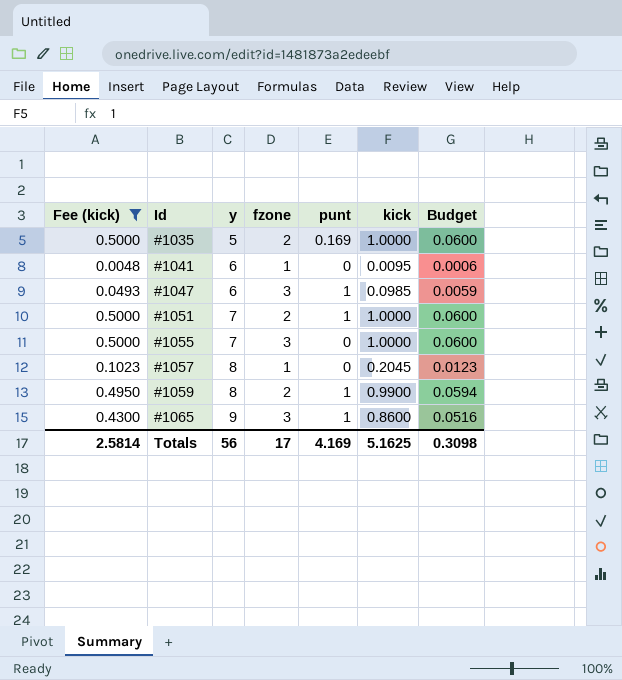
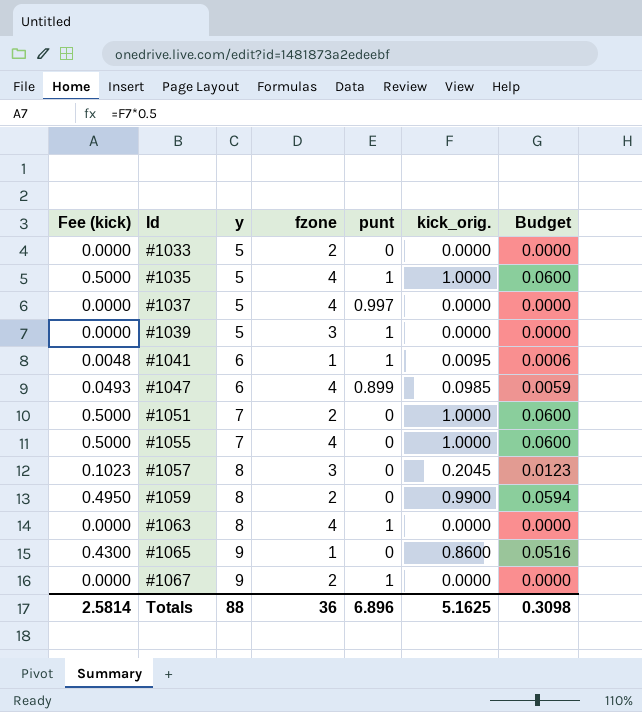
filter: Fee (kick) != 0.0000 -> none
column name: kick -> kick_orig.
#1035 | fzone: 2 -> 4
#1035 | punt: 0.169 -> 1
#1041 | punt: 0 -> 1
#1047 | fzone: 3 -> 4
#1047 | punt: 1 -> 0.899
#1051 | punt: 1 -> 0
#1055 | fzone: 3 -> 4
#1057 | fzone: 1 -> 3
#1059 | punt: 1 -> 0
#1065 | fzone: 3 -> 1
#1065 | punt: 1 -> 0
Totals | y: 56 -> 88
Totals | fzone: 17 -> 36
Totals | punt: 4.169 -> 6.896

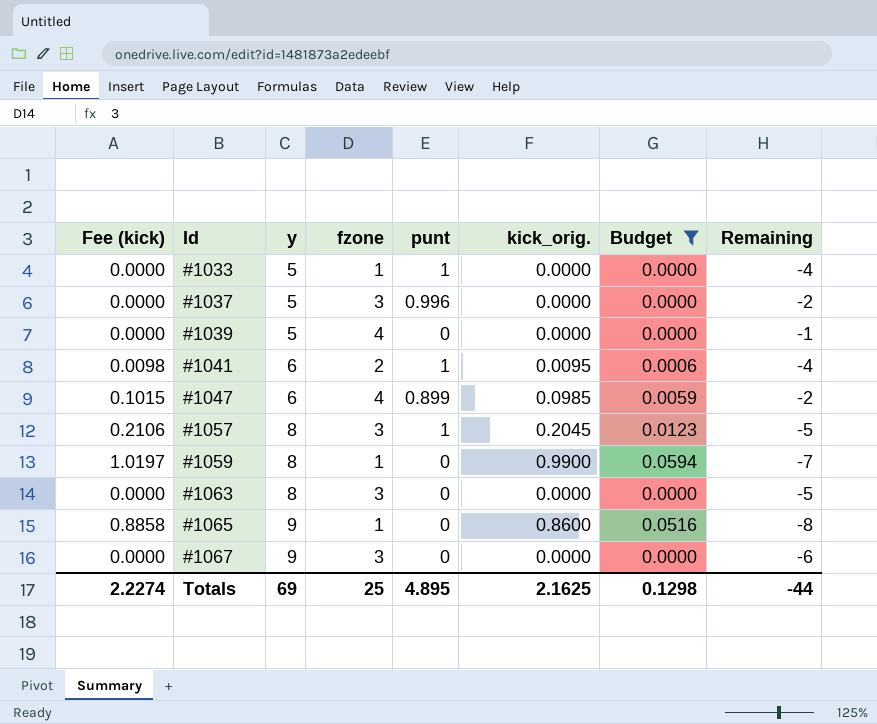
filter: none -> Budget != 0.0600
column Fee (kick) | formula: [kick_orig.] * 0.5 -> [kick_orig.] * 1.03
column Remaining | formula: none -> [fzone] - [y]
#1033 | fzone: 2 -> 1
#1033 | punt: 0 -> 1
#1037 | fzone: 4 -> 3
#1037 | punt: 0.997 -> 0.996
#1039 | fzone: 3 -> 4
#1039 | punt: 1 -> 0
#1041 | fzone: 1 -> 2
#1057 | punt: 0 -> 1
#1059 | fzone: 2 -> 1
#1063 | fzone: 4 -> 3
#1063 | punt: 1 -> 0
#1067 | fzone: 2 -> 3
#1067 | punt: 1 -> 0
Totals | Fee (kick): 2.5814 -> 2.2274
Totals | y: 88 -> 69
Totals | fzone: 36 -> 25
Totals | punt: 6.896 -> 4.895
Totals | kick_orig.: 5.1625 -> 2.1625
Totals | Budget: 0.3098 -> 0.1298

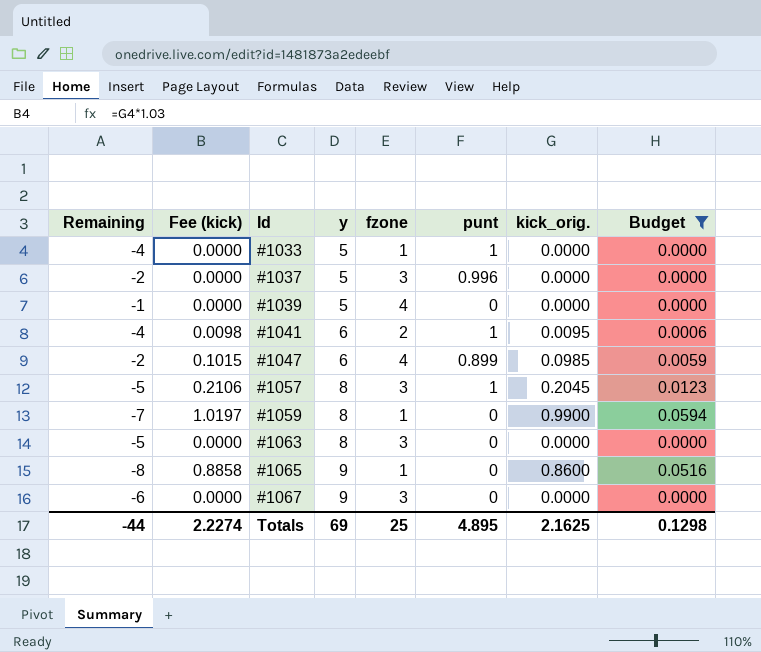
column Remaining | position: 8 -> 1

